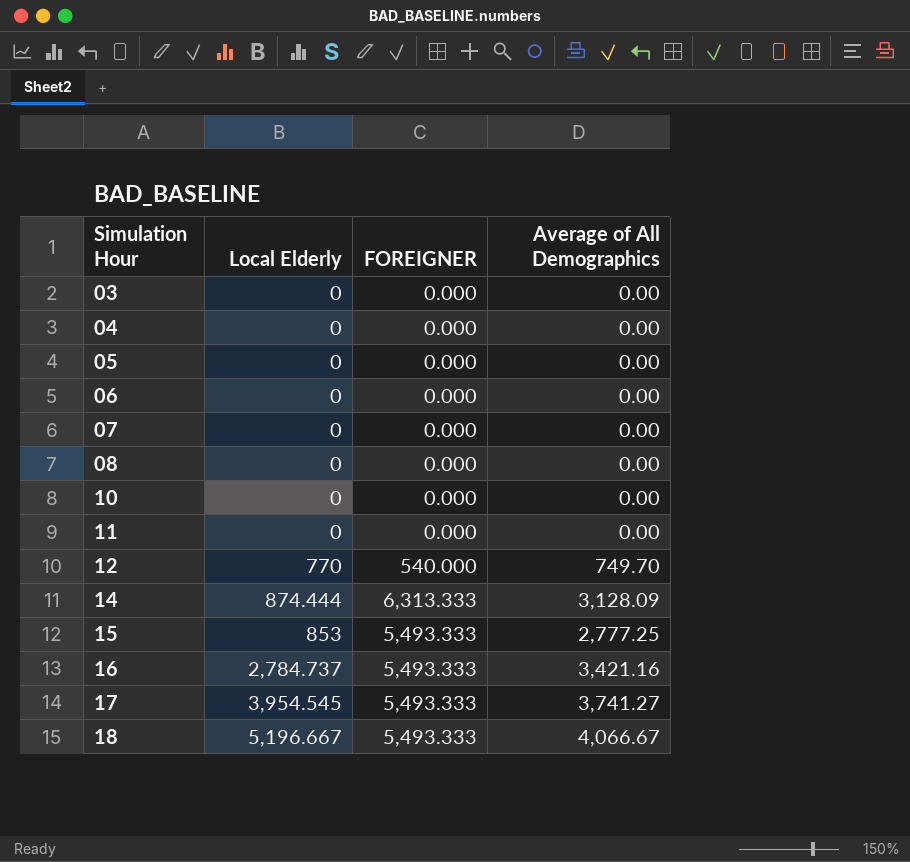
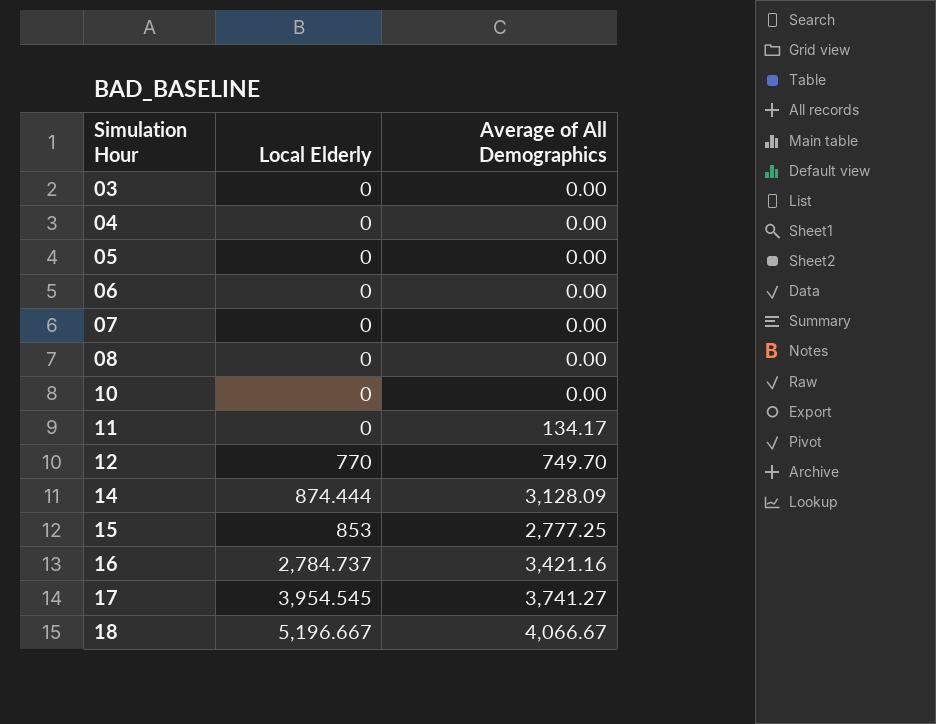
column FOREIGNER | position: 3 -> none
11 | Average of All Demographics: 0.00 -> 134.17

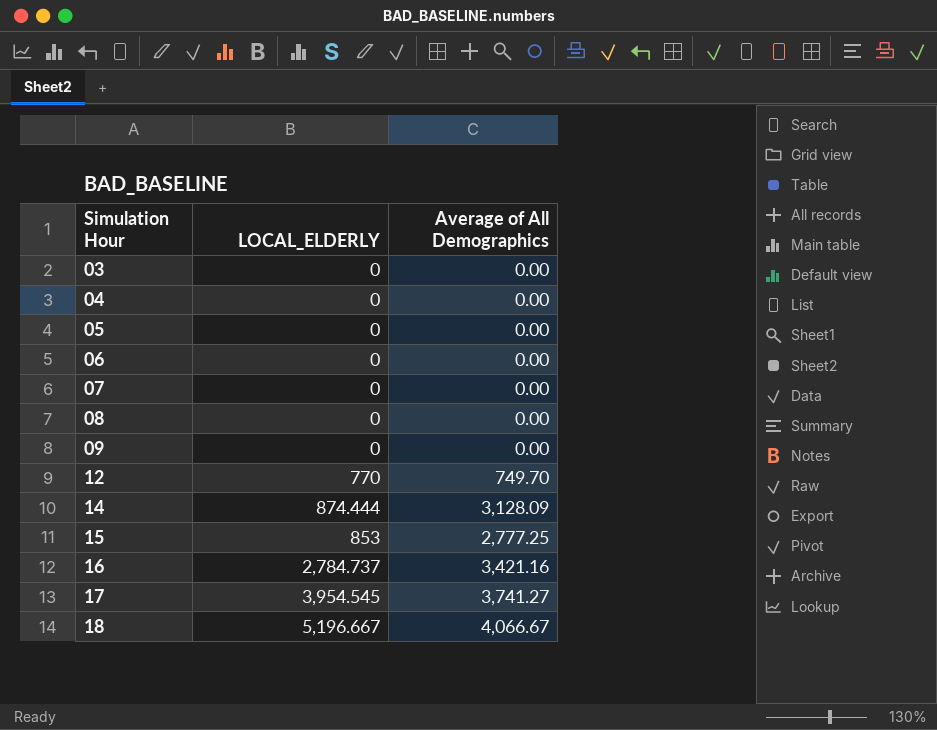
column name: Local Elderly -> LOCAL_ELDERLY
row 10: 0 | 0.00 -> none
row 11: 0 | 134.17 -> none
row 09: none -> 0 | 0.00

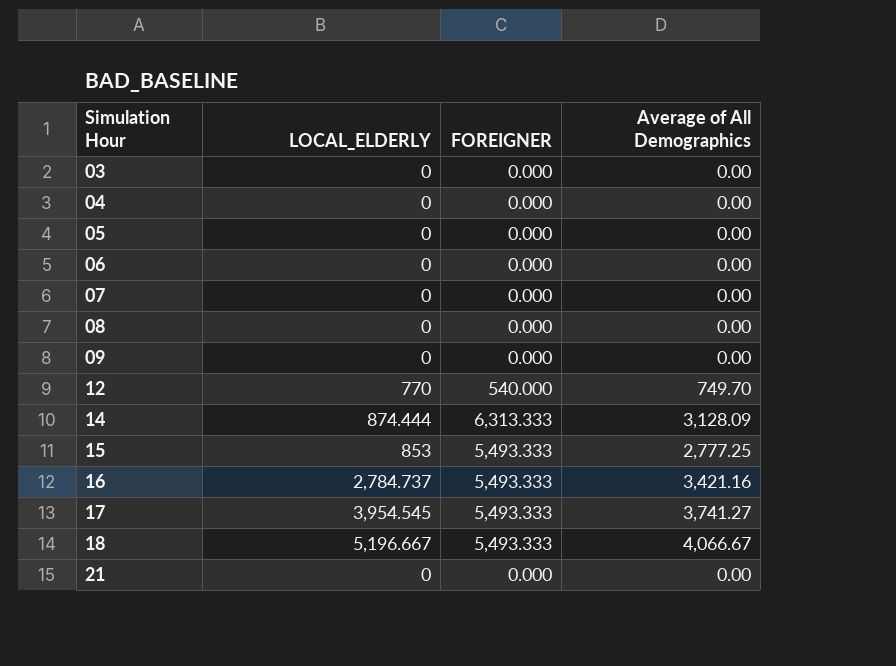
column FOREIGNER | position: none -> 3
row 21: none -> 0 | 0.000 | 0.00

